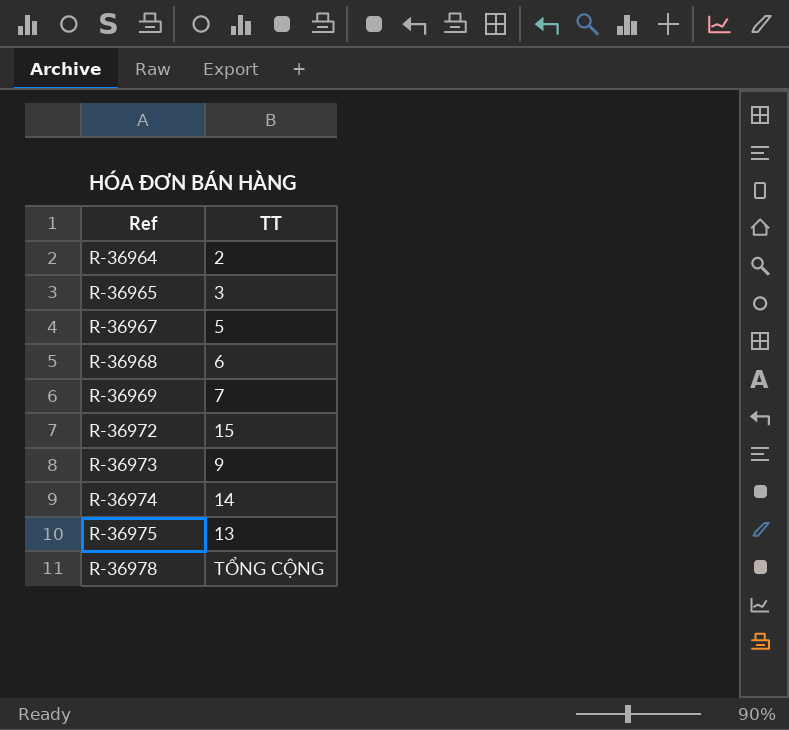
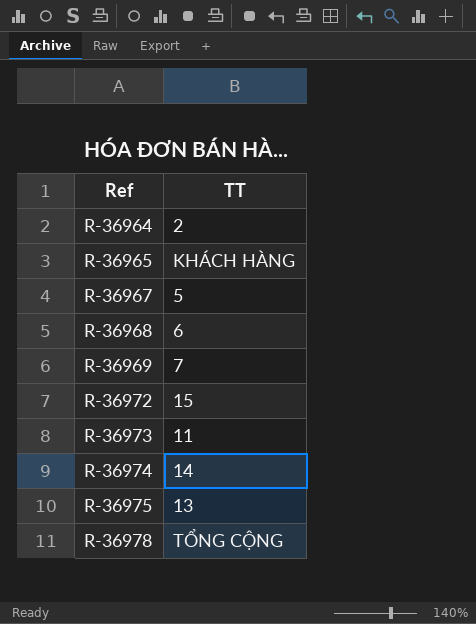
R-36965 | TT: 3 -> KHÁCH HÀNG
R-36973 | TT: 9 -> 11

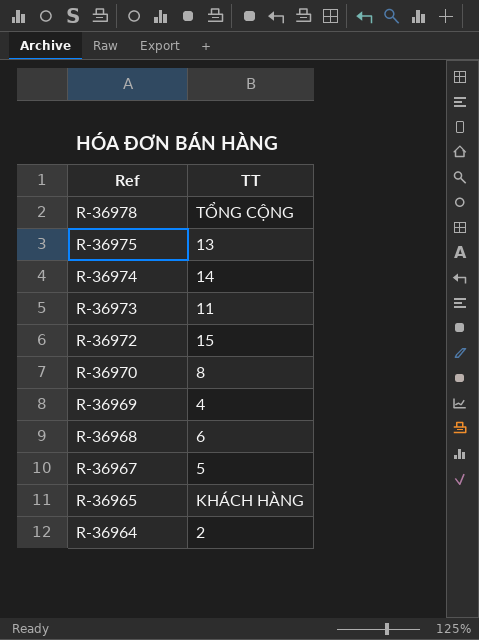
row order: Ref ascending -> Ref descending
row R-36970: none -> 8
R-36969 | TT: 7 -> 4

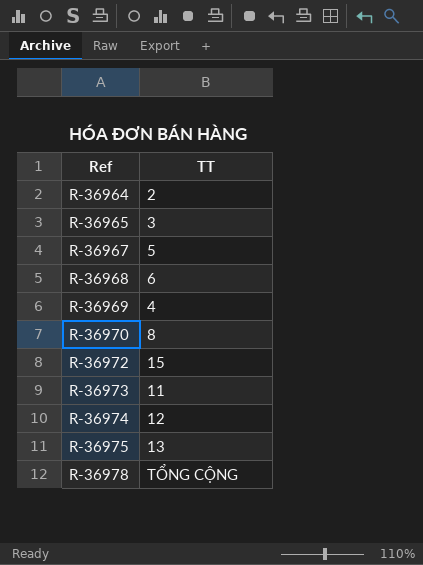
row order: Ref descending -> Ref ascending
R-36965 | TT: KHÁCH HÀNG -> 3
R-36974 | TT: 14 -> 12

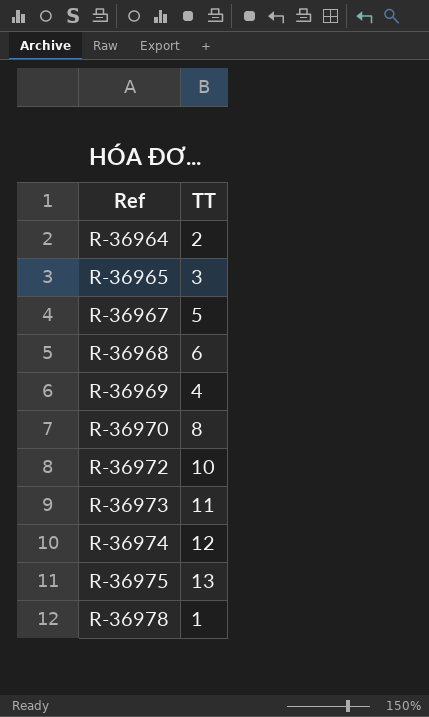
R-36972 | TT: 15 -> 10
R-36978 | TT: TỔNG CỘNG -> 1

